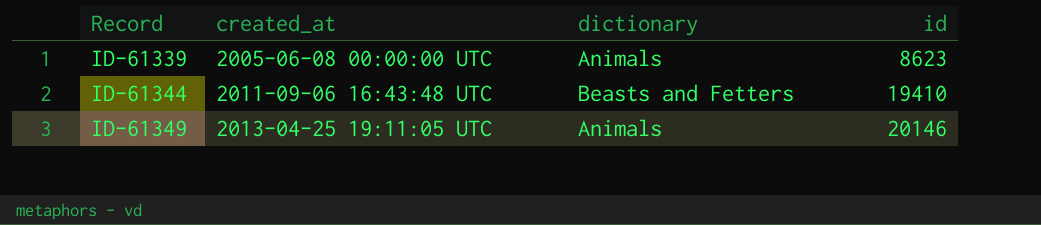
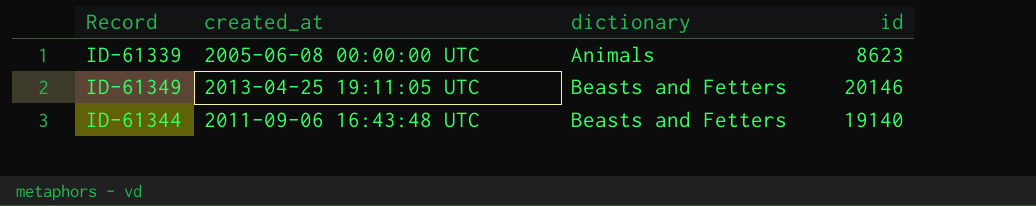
row order: Record ascending -> dictionary ascending
ID-61349 | dictionary: Animals -> Beasts and Fetters
ID-61344 | id: 19410 -> 19140

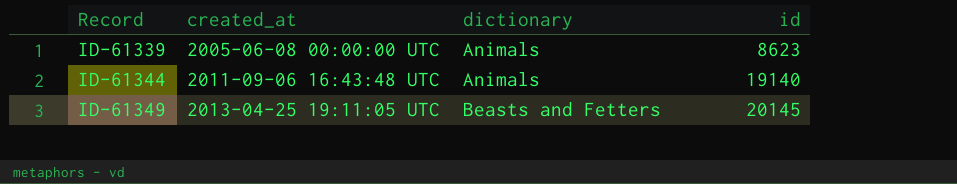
row order: dictionary ascending -> Record ascending
ID-61344 | dictionary: Beasts and Fetters -> Animals
ID-61349 | id: 20146 -> 20145

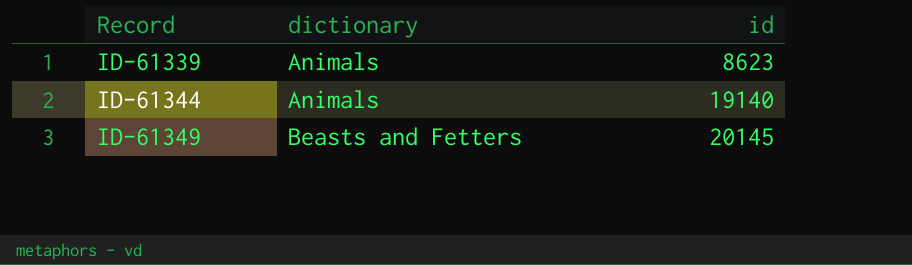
column created_at | position: 2 -> none

